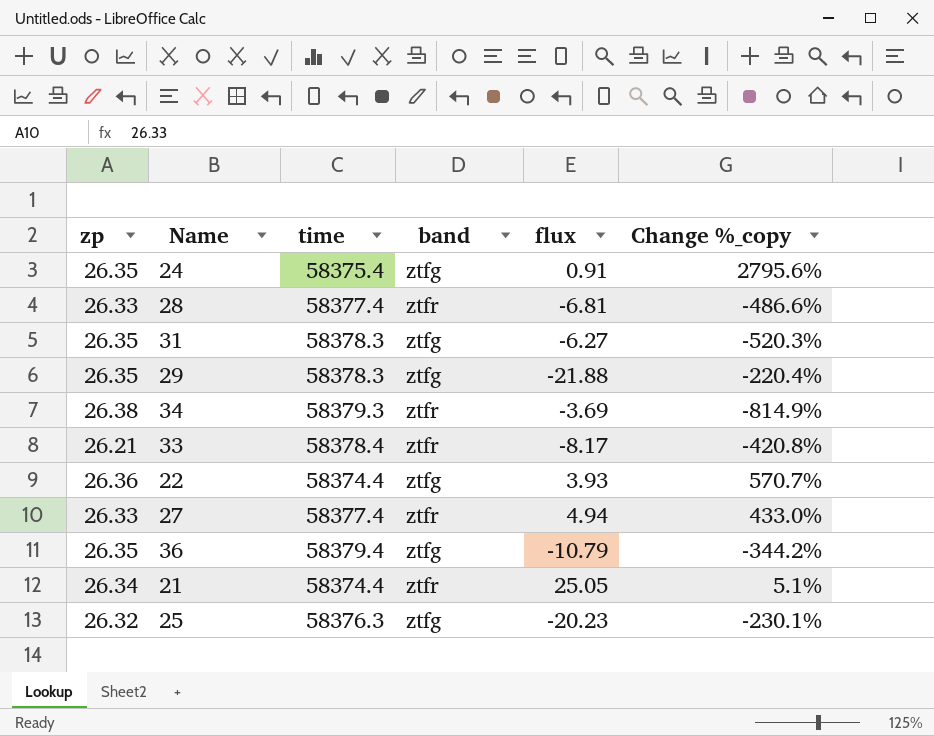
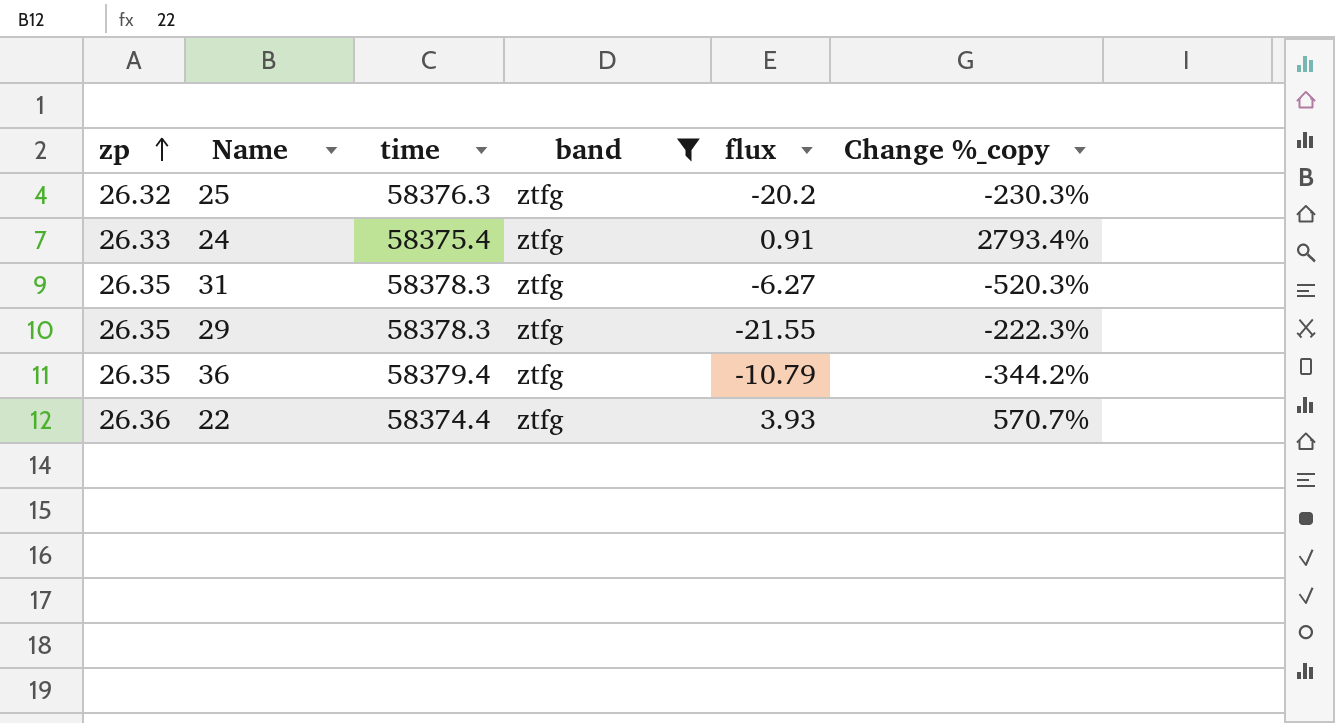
filter: none -> band = ztfg
row order: none -> zp ascending
25 | flux: -20.23 -> -20.2
25 | Change %_copy: -230.1% -> -230.3%
24 | zp: 26.35 -> 26.33
24 | Change %_copy: 2795.6% -> 2793.4%
29 | flux: -21.88 -> -21.55
29 | Change %_copy: -220.4% -> -222.3%

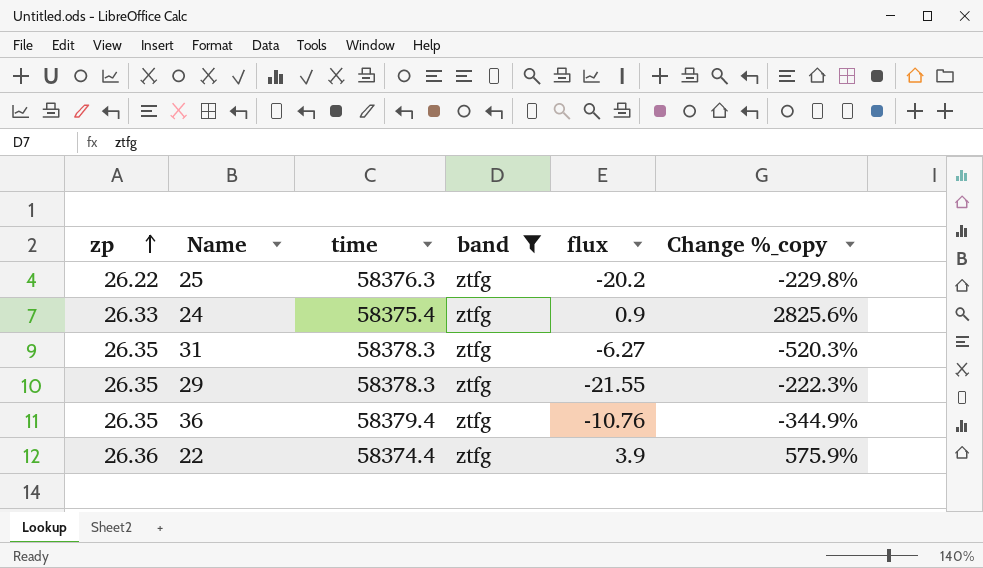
25 | zp: 26.32 -> 26.22
25 | Change %_copy: -230.3% -> -229.8%
24 | flux: 0.91 -> 0.9
24 | Change %_copy: 2793.4% -> 2825.6%
36 | flux: -10.79 -> -10.76
36 | Change %_copy: -344.2% -> -344.9%
22 | flux: 3.93 -> 3.9
22 | Change %_copy: 570.7% -> 575.9%

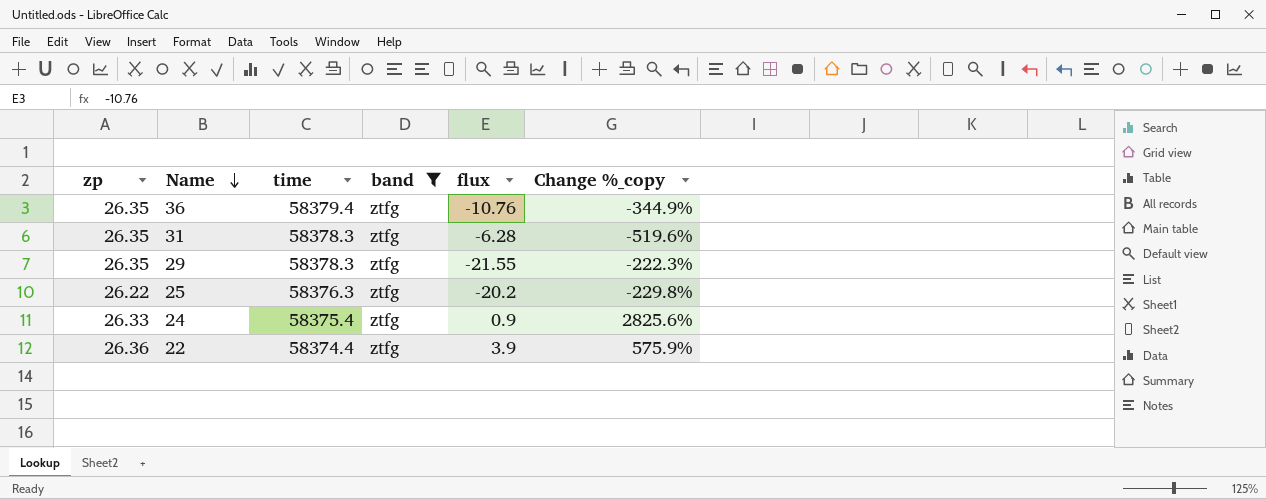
row order: zp ascending -> Name descending
31 | flux: -6.27 -> -6.28
31 | Change %_copy: -520.3% -> -519.6%

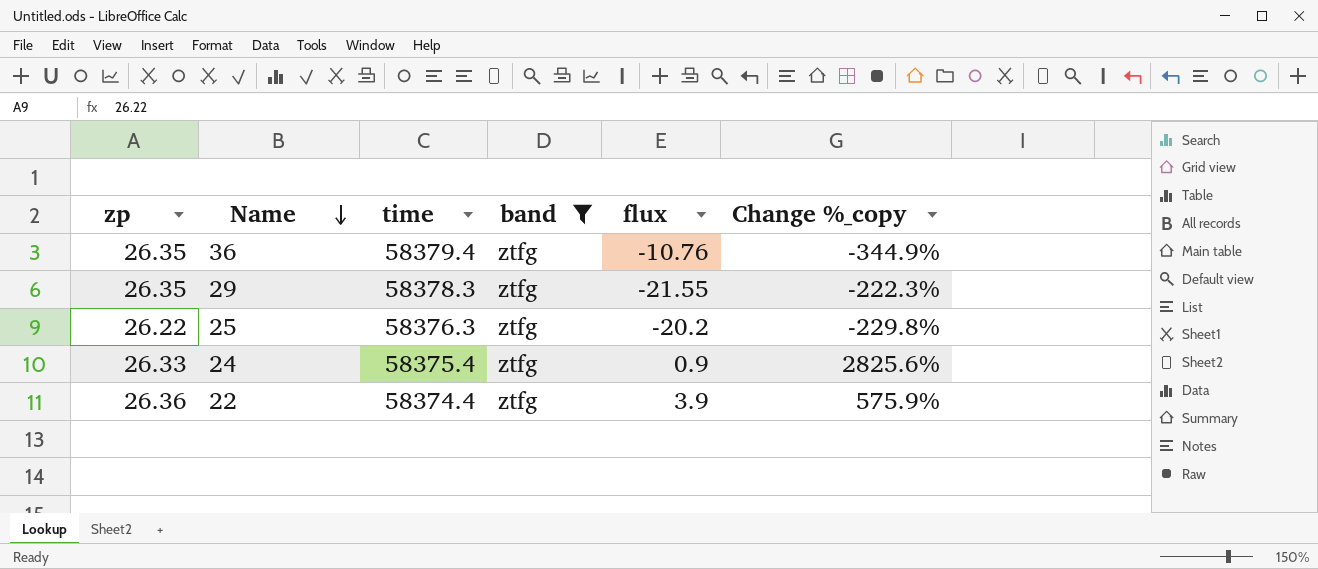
row 31: 26.35 | 58378.3 | ztfg | -6.28 | -519.6% -> none

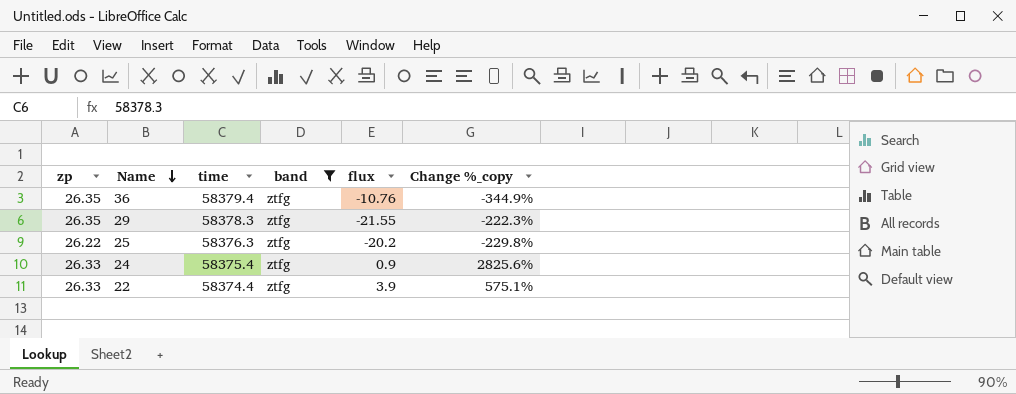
22 | zp: 26.36 -> 26.33
22 | Change %_copy: 575.9% -> 575.1%

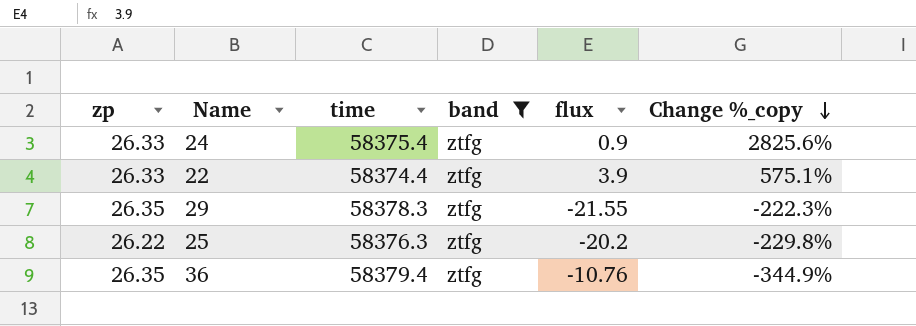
row order: Name descending -> Change %_copy descending

